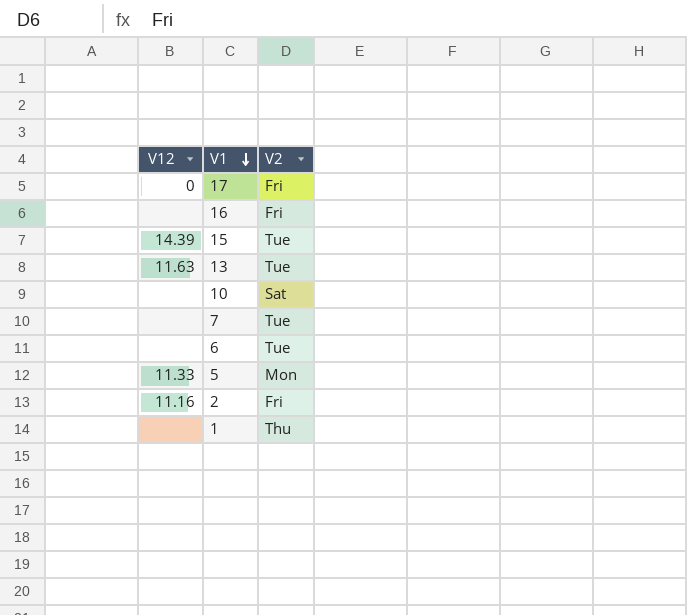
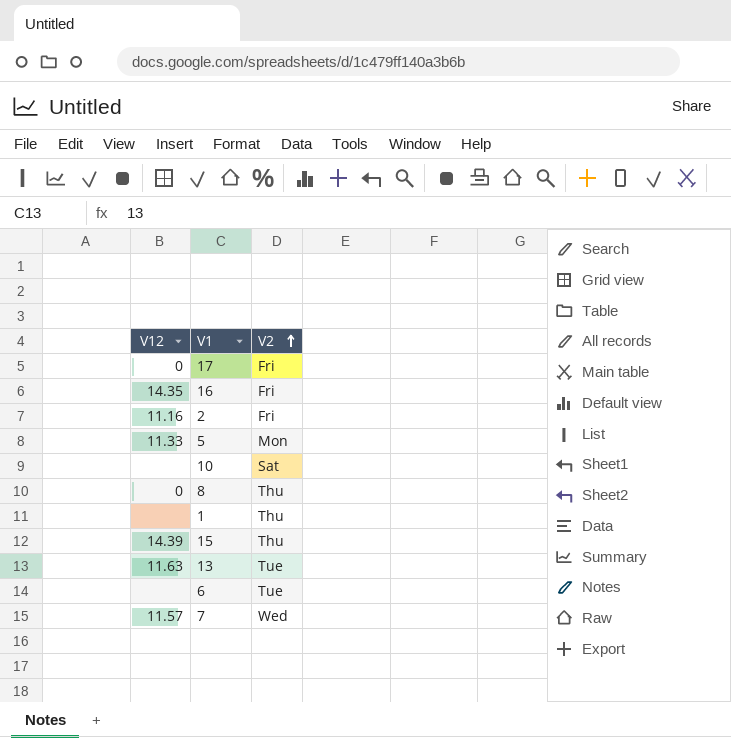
row order: V1 descending -> V2 ascending
16 | V12: none -> 14.35
row 8: none -> 0 | Thu
15 | V2: Tue -> Thu
7 | V12: none -> 11.57
7 | V2: Tue -> Wed

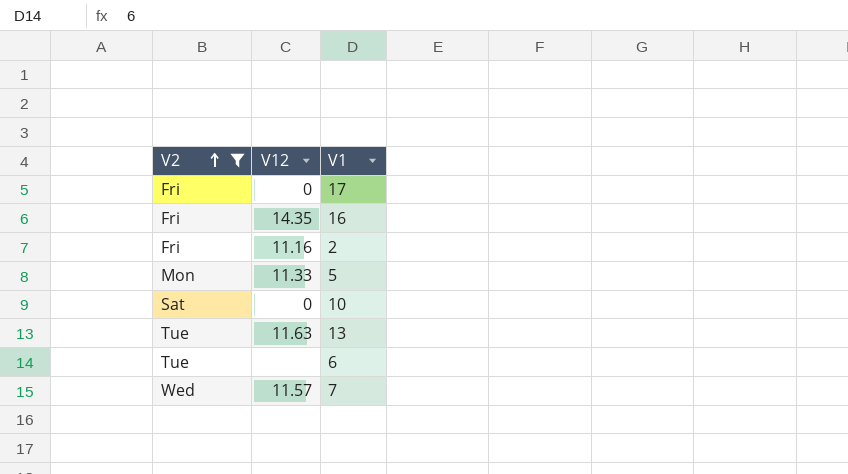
filter: none -> V2 != Thu
column V2 | position: 3 -> 1
10 | V12: none -> 0

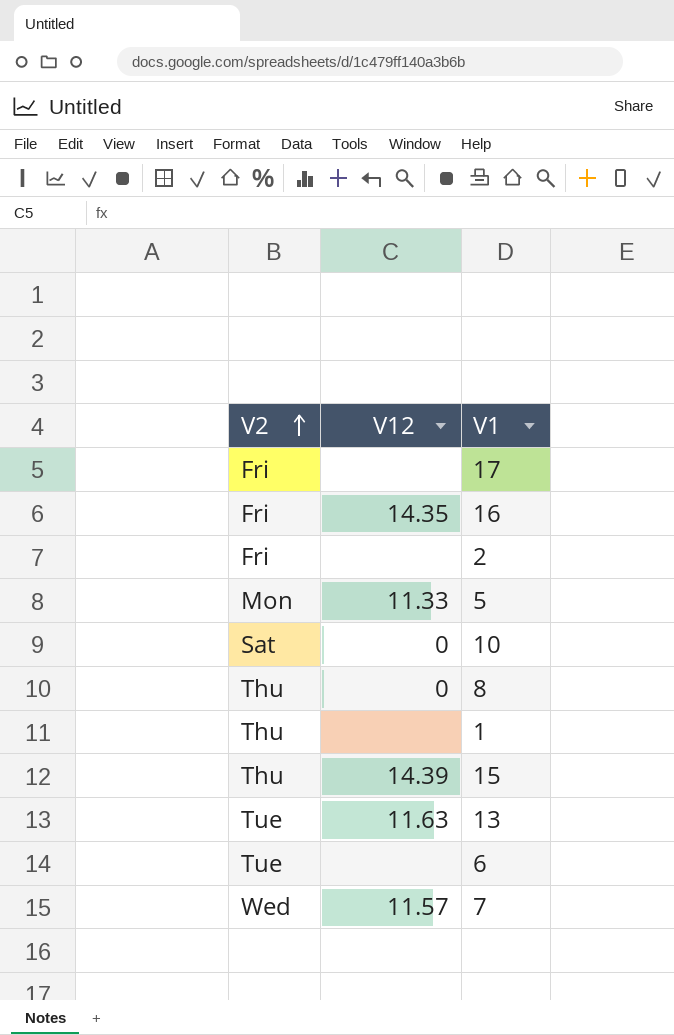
filter: V2 != Thu -> none
17 | V12: 0 -> none
2 | V12: 11.16 -> none

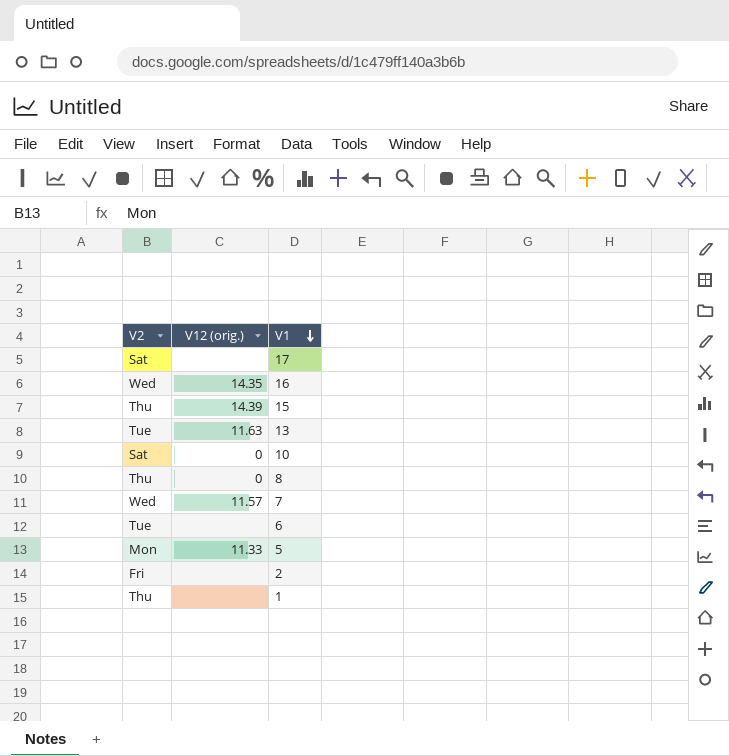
row order: V2 ascending -> V1 descending
column name: V12 -> V12 (orig.)
17 | V2: Fri -> Sat
16 | V2: Fri -> Wed

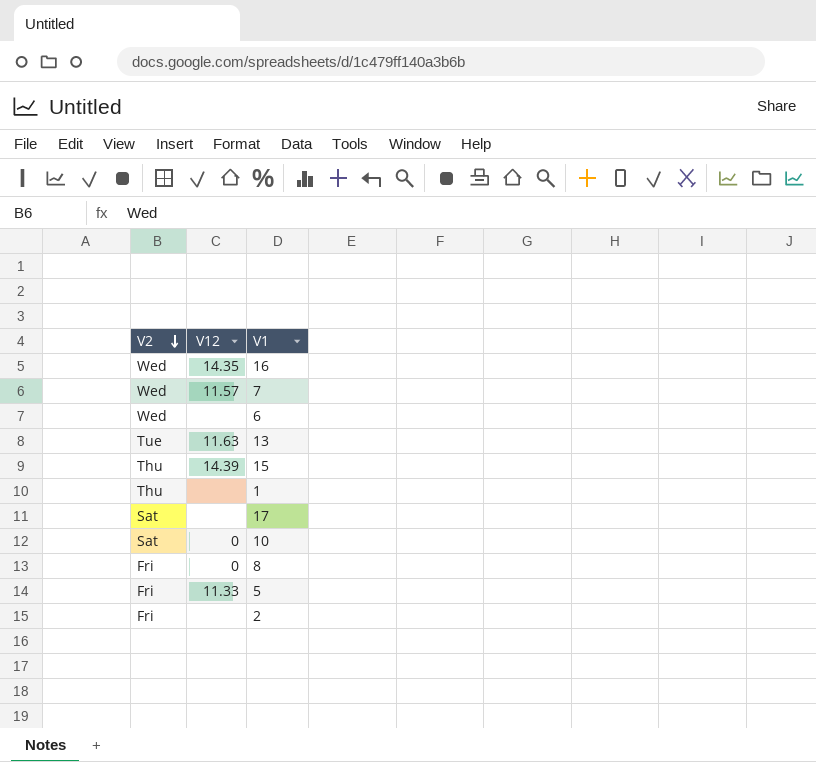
row order: V1 descending -> V2 descending
column name: V12 (orig.) -> V12
6 | V2: Tue -> Wed
8 | V2: Thu -> Fri
5 | V2: Mon -> Fri

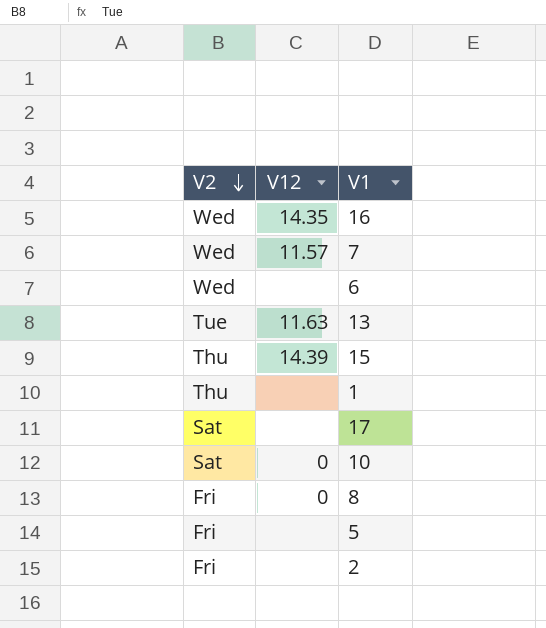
5 | V12: 11.33 -> none

